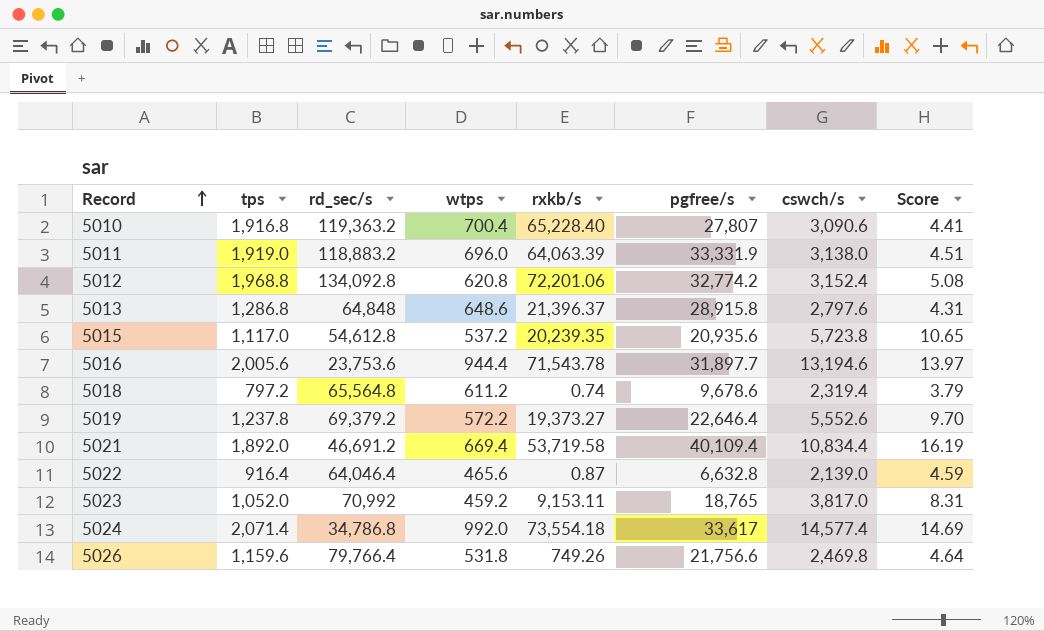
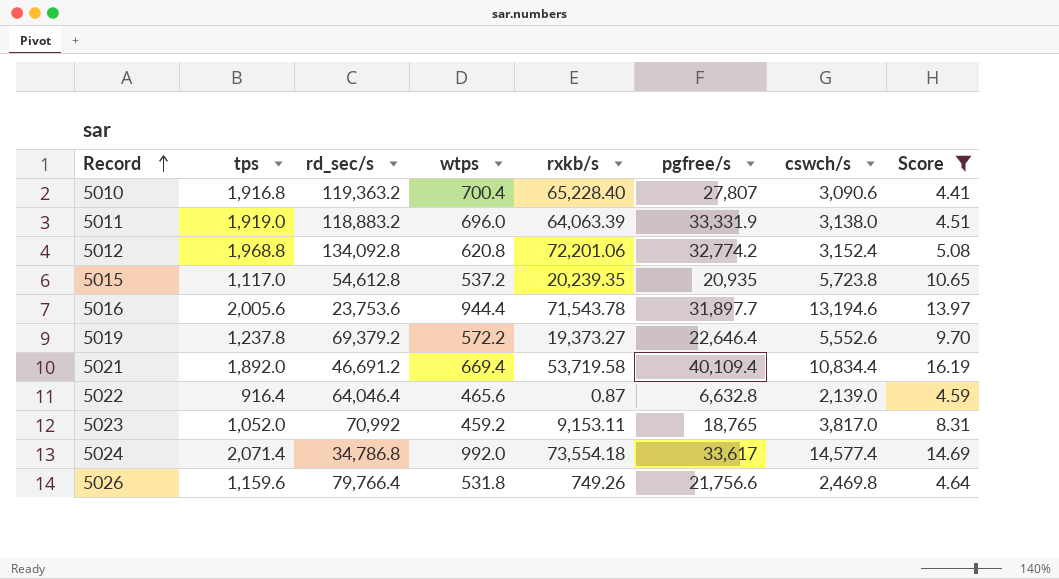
filter: none -> Score >= 4.41
5015 | pgfree/s: 20,935.6 -> 20,935

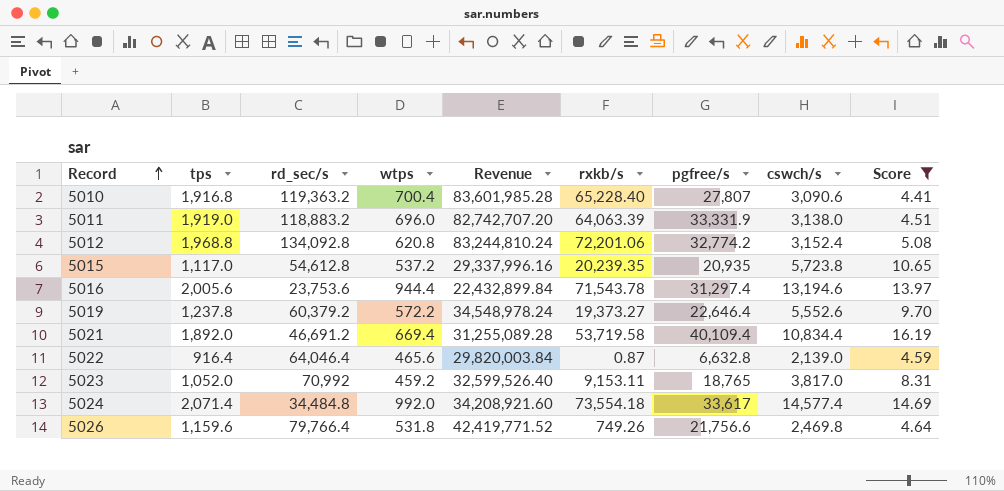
column Revenue | formula: none -> [rd_sec/s] * [wtps]
5016 | pgfree/s: 31,897.7 -> 31,297.4
5019 | rd_sec/s: 69,379.2 -> 60,379.2
5024 | rd_sec/s: 34,786.8 -> 34,484.8

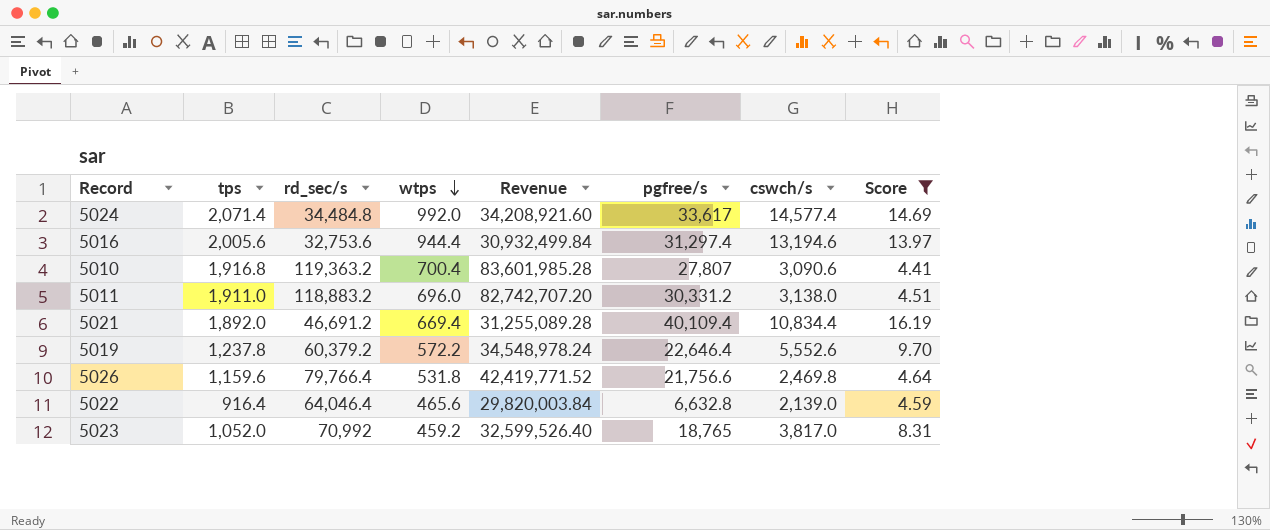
row order: Record ascending -> wtps descending
column rxkb/s | position: 6 -> none
row 5012: 1,968.8 | 134,092.8 | 620.8 | 83,244,810.24 | 72,201.06 | 32,774.2 | 3,152.4 | 5.08 -> none
row 5015: 1,117.0 | 54,612.8 | 537.2 | 29,337,996.16 | 20,239.35 | 20,935 | 5,723.8 | 10.65 -> none
5016 | rd_sec/s: 23,753.6 -> 32,753.6
5016 | Revenue: 22,432,899.84 -> 30,932,499.84
5011 | tps: 1,919.0 -> 1,911.0
5011 | pgfree/s: 33,331.9 -> 30,331.2

